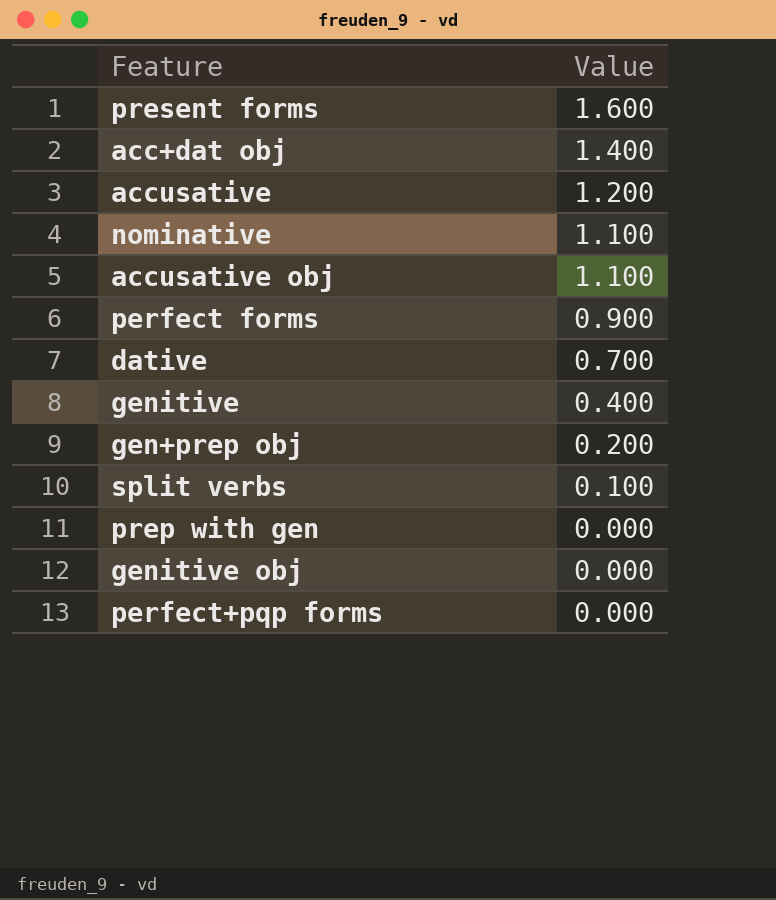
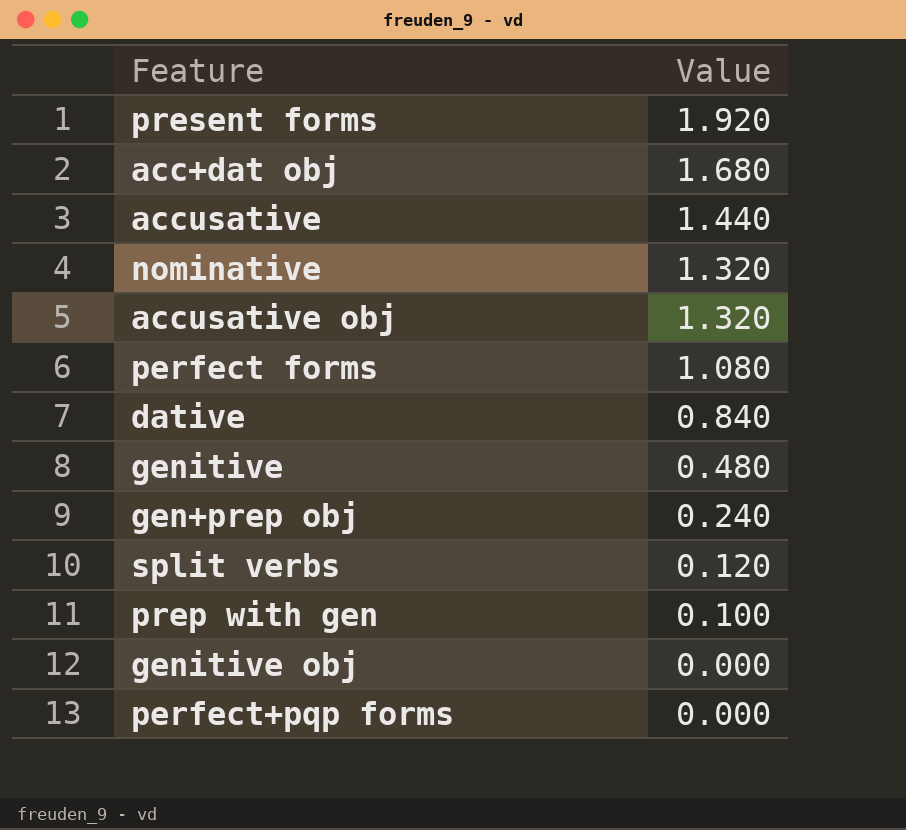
present forms | Value: 1.600 -> 1.920
acc+dat obj | Value: 1.400 -> 1.680
accusative | Value: 1.200 -> 1.440
nominative | Value: 1.100 -> 1.320
accusative obj | Value: 1.100 -> 1.320
perfect forms | Value: 0.900 -> 1.080
dative | Value: 0.700 -> 0.840
genitive | Value: 0.400 -> 0.480
gen+prep obj | Value: 0.200 -> 0.240
split verbs | Value: 0.100 -> 0.120
prep with gen | Value: 0.000 -> 0.100

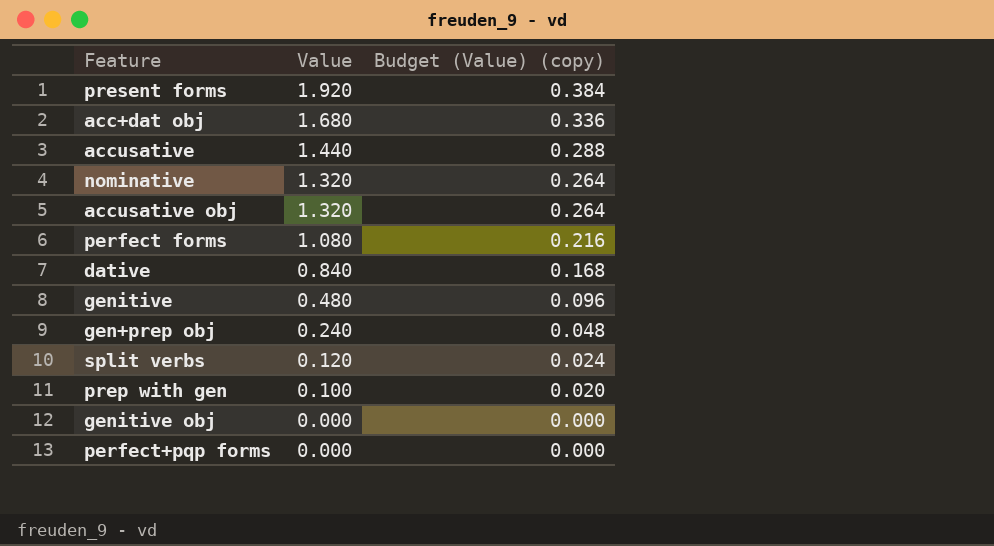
column Budget (Value) (copy) | formula: none -> [Value] * 0.2

